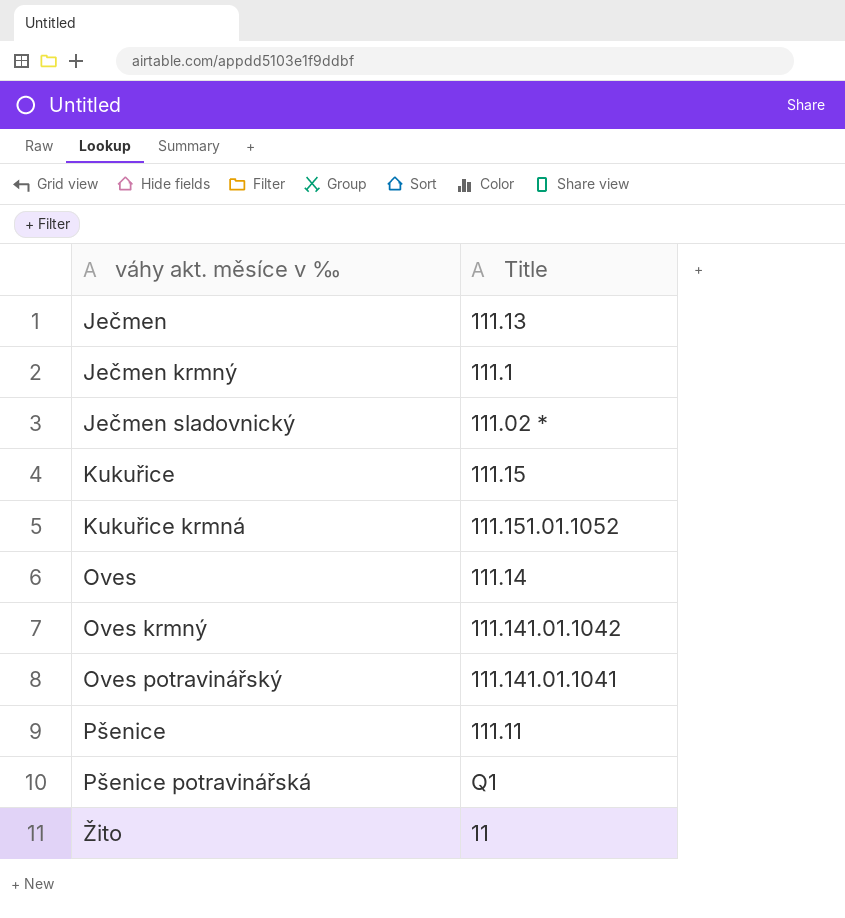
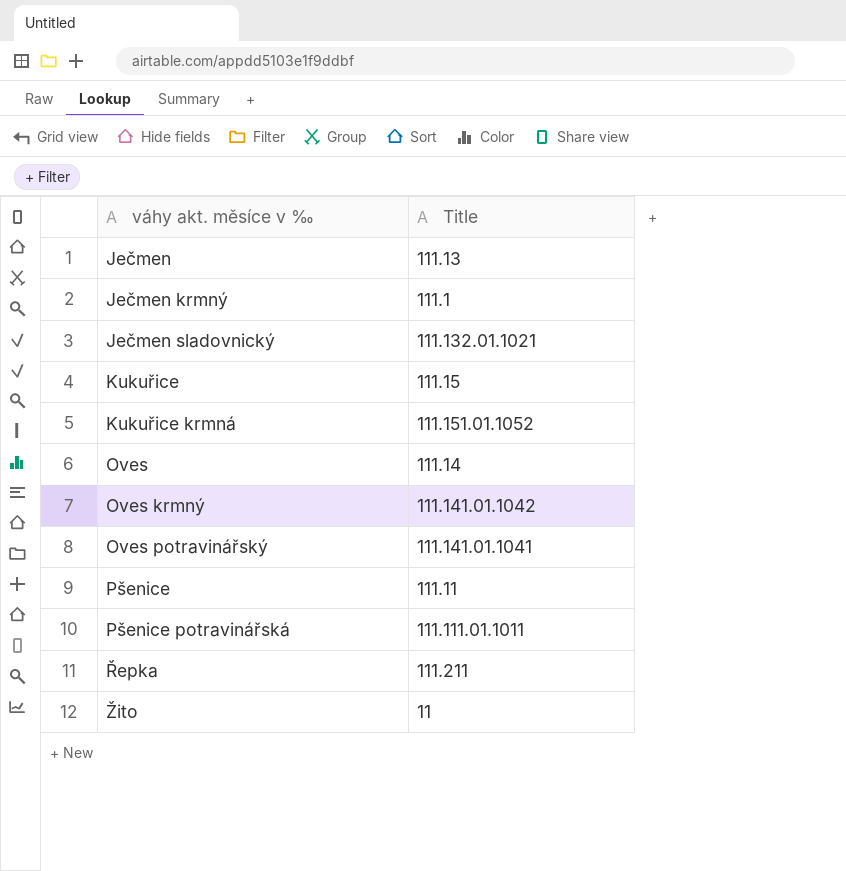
Ječmen sladovnický | Title: 111.02 * -> 111.132.01.1021
Pšenice potravinářská | Title: Q1 -> 111.111.01.1011
row Řepka: none -> 111.211

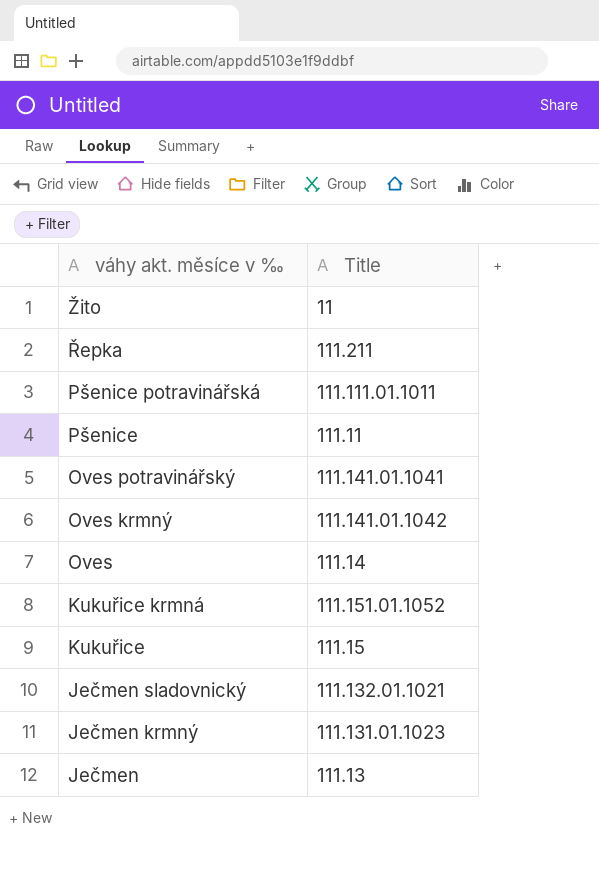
row order: váhy akt. měsíce v ‰ ascending -> váhy akt. měsíce v ‰ descending
Ječmen krmný | Title: 111.1 -> 111.131.01.1023

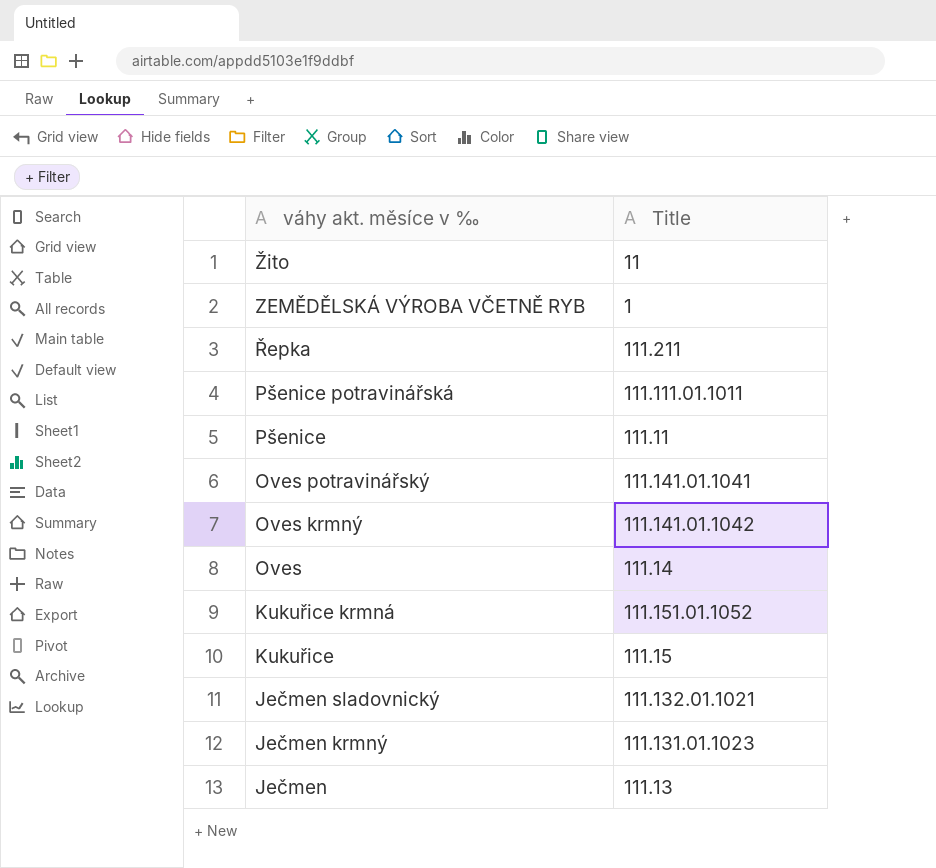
row ZEMĚDĚLSKÁ VÝROBA VČETNĚ RYB: none -> 1

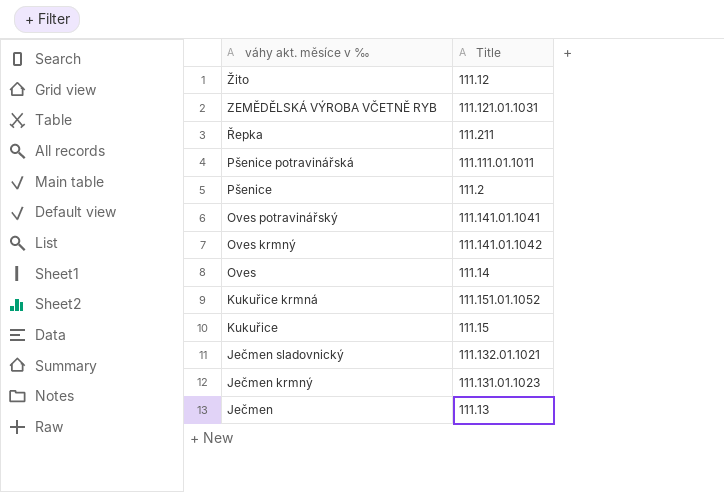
Žito | Title: 11 -> 111.12
ZEMĚDĚLSKÁ VÝROBA VČETNĚ RYB | Title: 1 -> 111.121.01.1031
Pšenice | Title: 111.11 -> 111.2

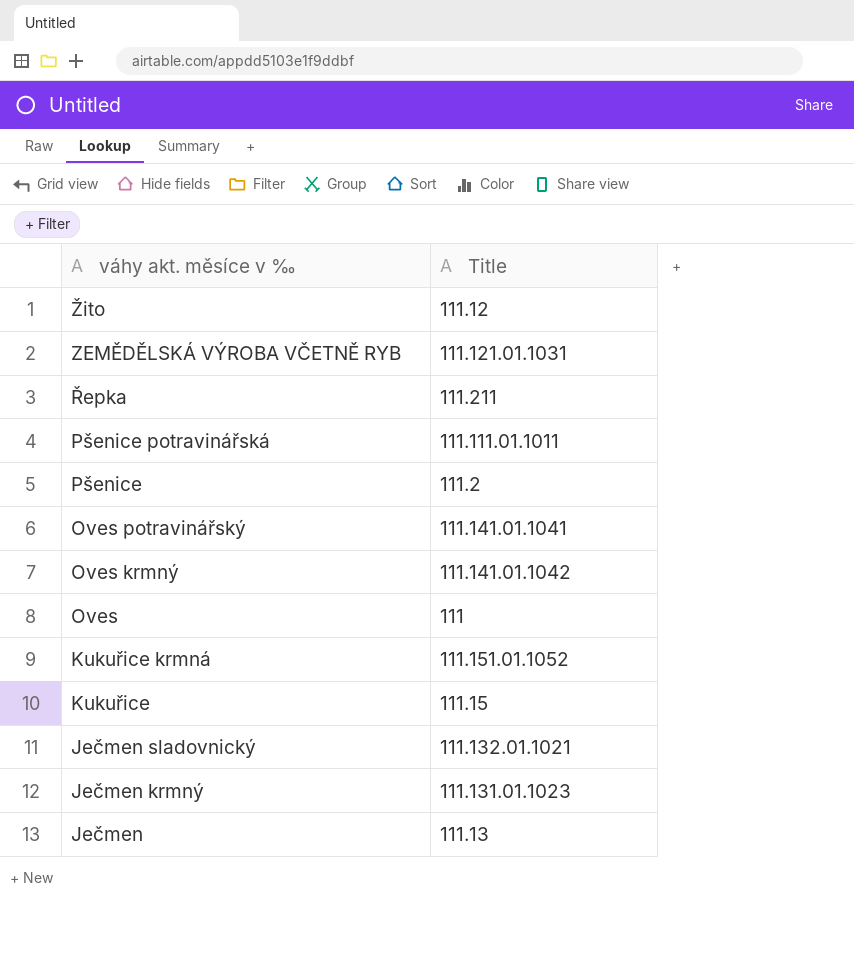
Oves | Title: 111.14 -> 111

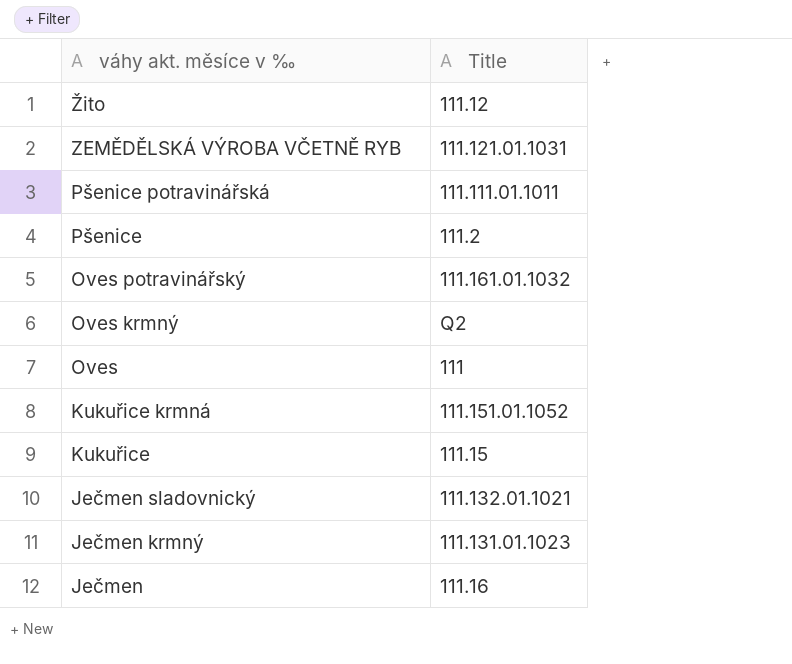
row Řepka: 111.211 -> none
Oves potravinářský | Title: 111.141.01.1041 -> 111.161.01.1032
Oves krmný | Title: 111.141.01.1042 -> Q2
Ječmen | Title: 111.13 -> 111.16

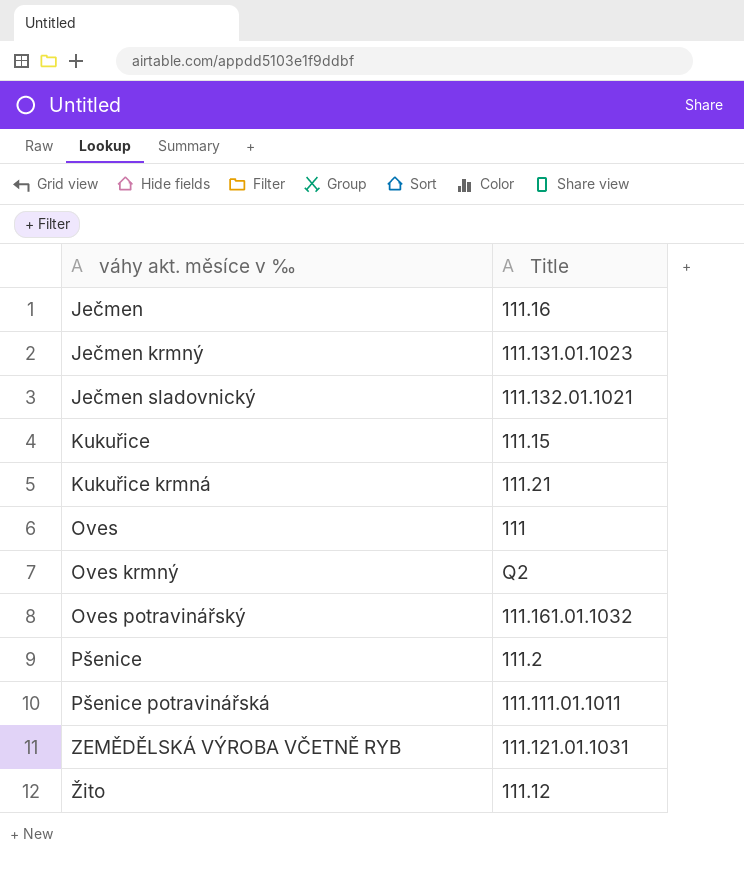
row order: váhy akt. měsíce v ‰ descending -> váhy akt. měsíce v ‰ ascending
Kukuřice krmná | Title: 111.151.01.1052 -> 111.21

